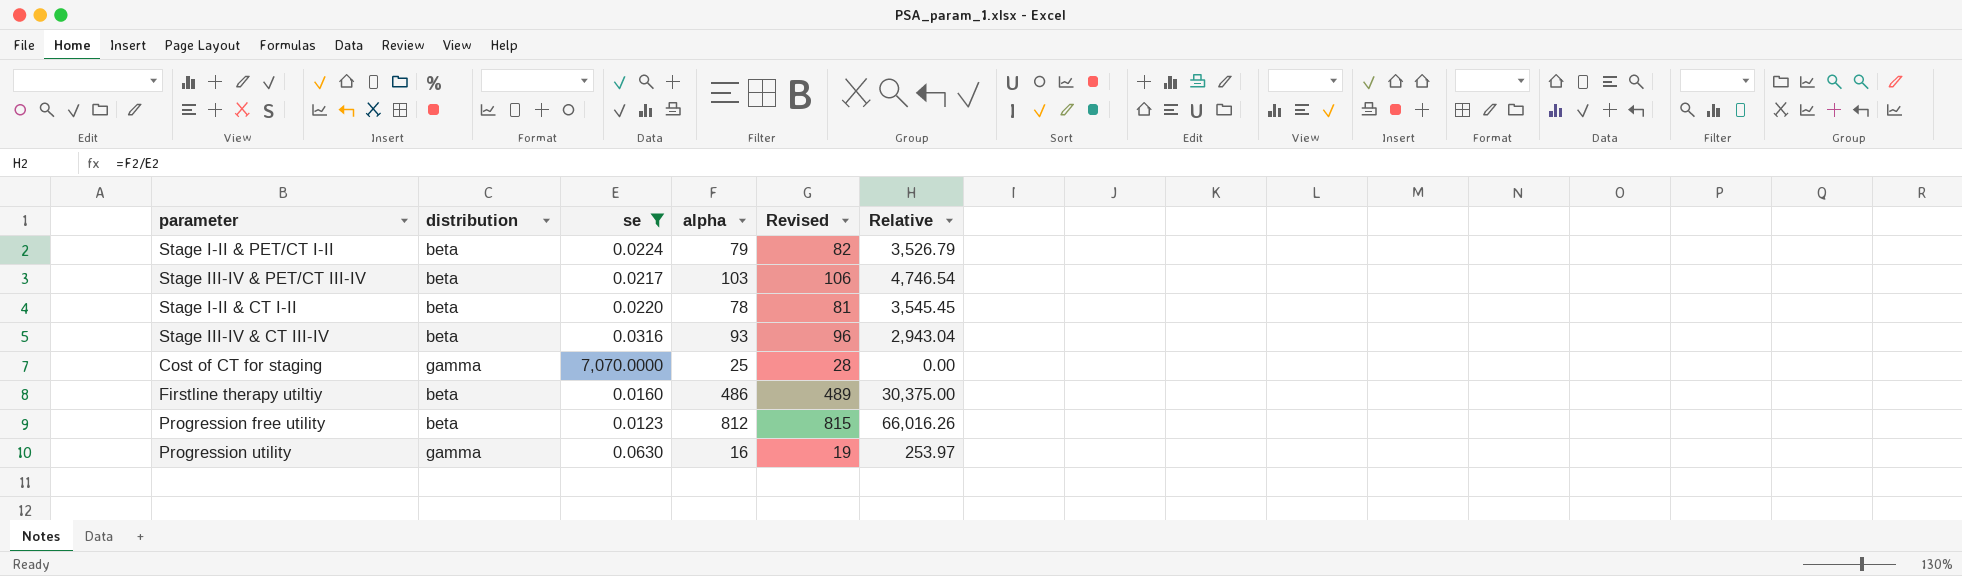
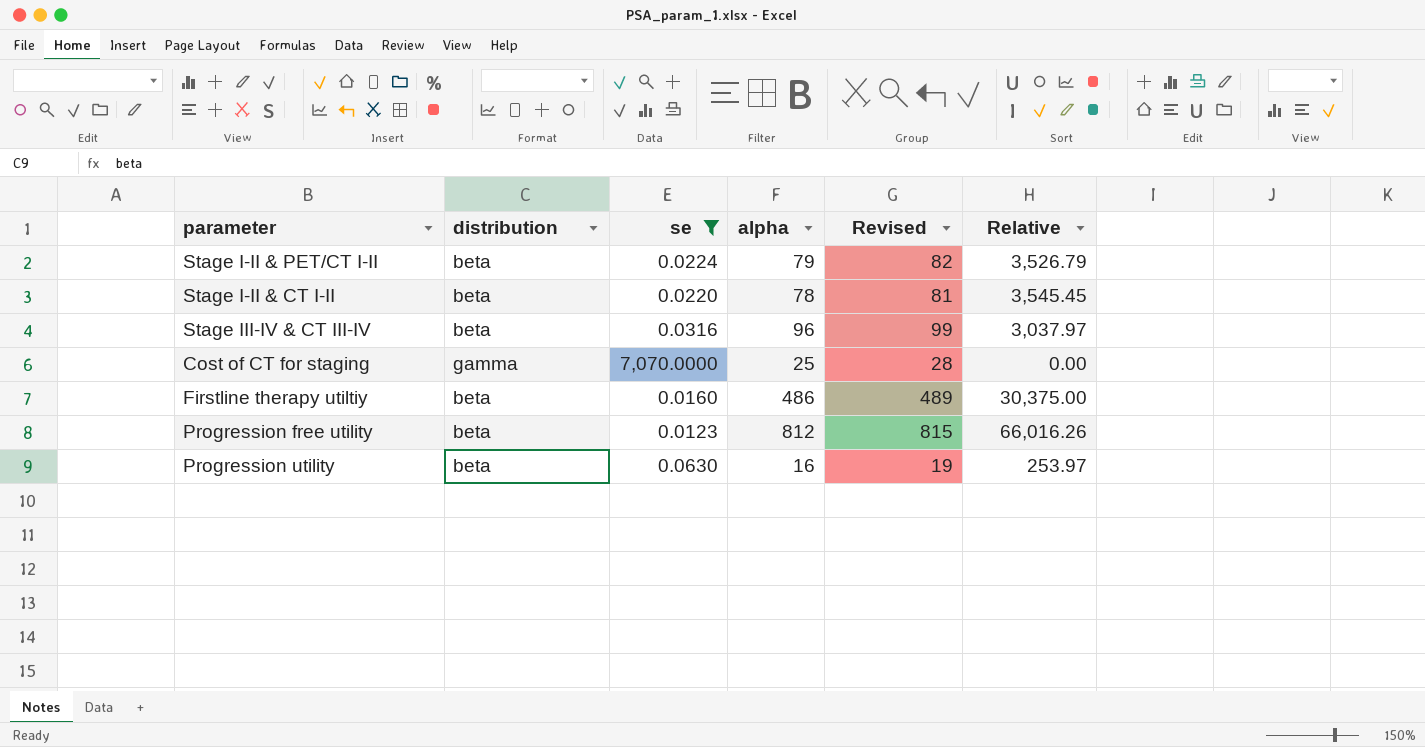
row Stage III-IV & PET/CT III-IV: beta | 0.0217 | 103 | 106 | 4,746.54 -> none
Stage III-IV & CT III-IV | alpha: 93 -> 96
Stage III-IV & CT III-IV | Revised: 96 -> 99
Stage III-IV & CT III-IV | Relative: 2,943.04 -> 3,037.97
Progression utility | distribution: gamma -> beta

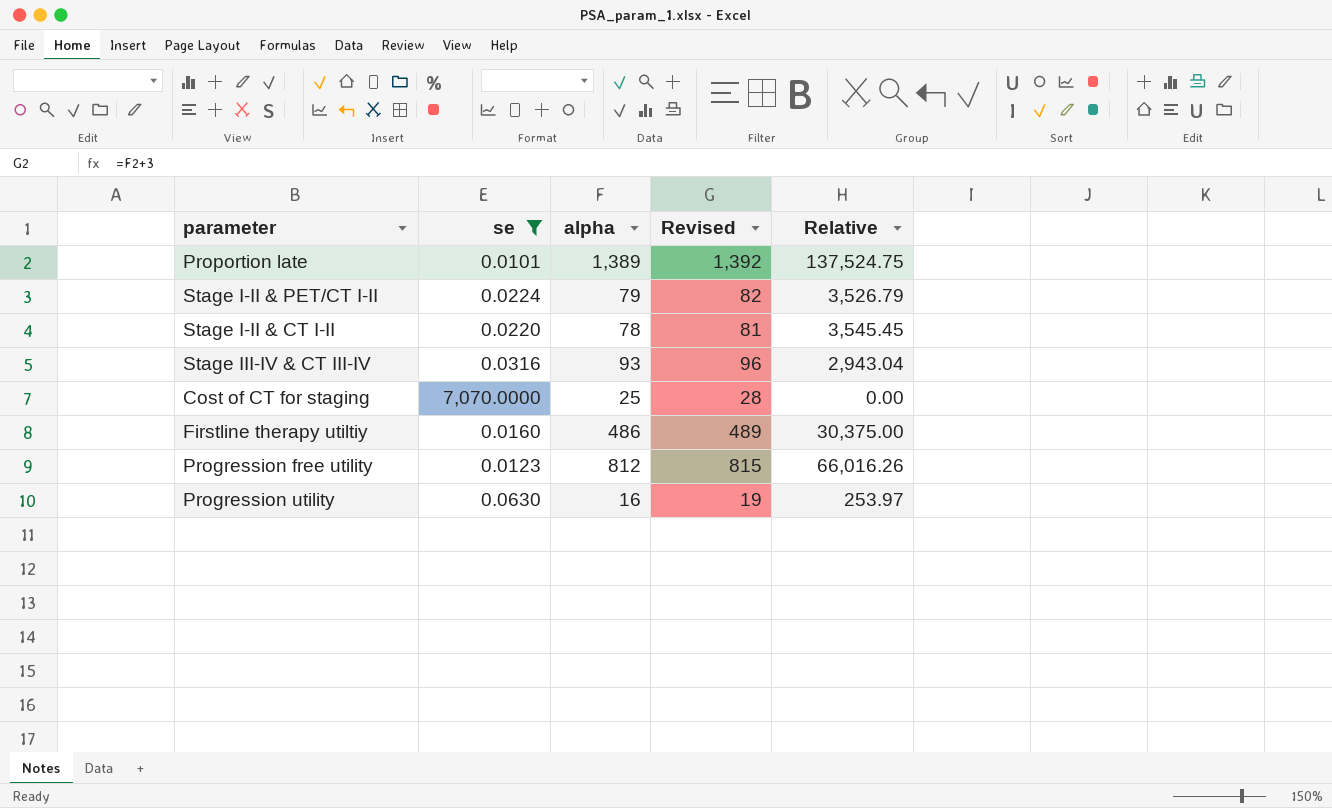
column distribution | position: 2 -> none
row Proportion late: none -> 0.0101 | 1,389 | 1,392 | 137,524.75
Stage III-IV & CT III-IV | alpha: 96 -> 93
Stage III-IV & CT III-IV | Revised: 99 -> 96
Stage III-IV & CT III-IV | Relative: 3,037.97 -> 2,943.04

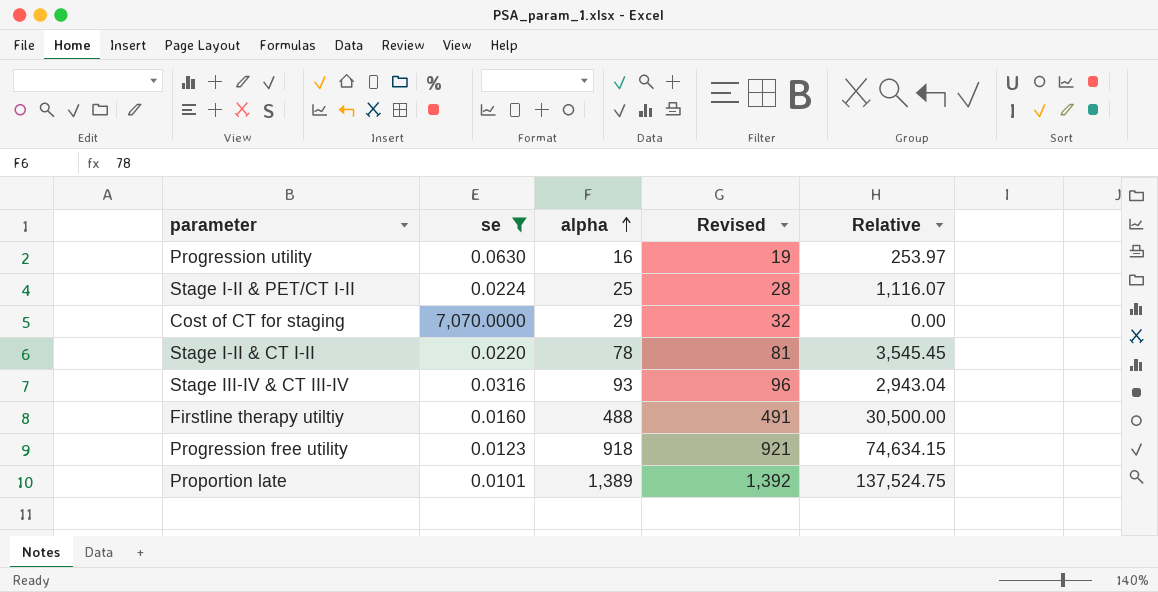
row order: none -> alpha ascending
Stage I-II & PET/CT I-II | alpha: 79 -> 25
Stage I-II & PET/CT I-II | Revised: 82 -> 28
Stage I-II & PET/CT I-II | Relative: 3,526.79 -> 1,116.07
Cost of CT for staging | alpha: 25 -> 29
Cost of CT for staging | Revised: 28 -> 32
Firstline therapy utiltiy | alpha: 486 -> 488
Firstline therapy utiltiy | Revised: 489 -> 491
Firstline therapy utiltiy | Relative: 30,375.00 -> 30,500.00
Progression free utility | alpha: 812 -> 918
Progression free utility | Revised: 815 -> 921
Progression free utility | Relative: 66,016.26 -> 74,634.15

